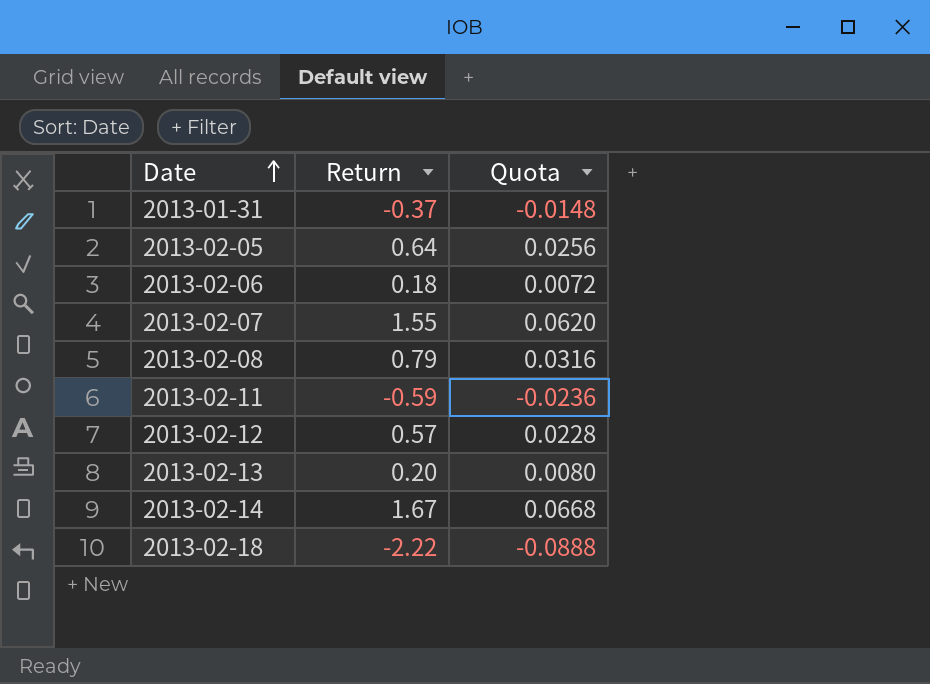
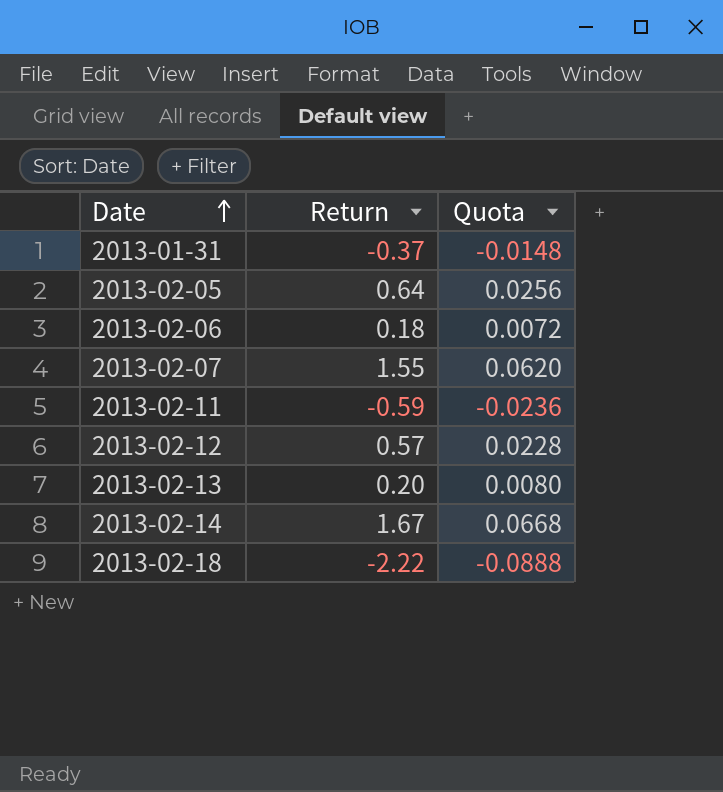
row 2013-02-08: 0.79 | 0.0316 -> none

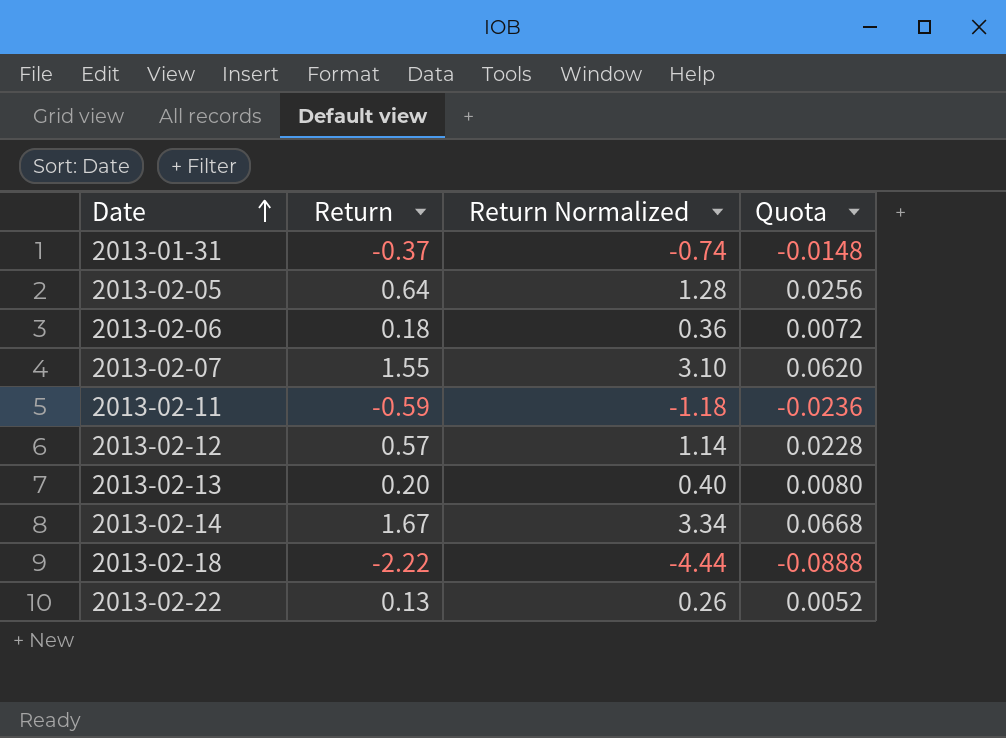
column Return Normalized | formula: none -> [Return] * 2
row 2013-02-22: none -> 0.13 | 0.26 | 0.0052

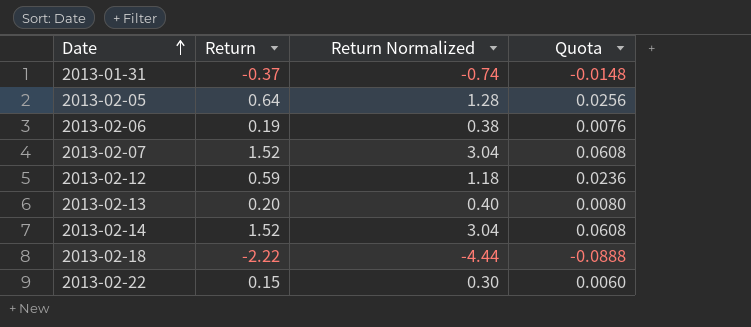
row 2013-02-11: -0.59 | -1.18 | -0.0236 -> none
2013-02-06 | Return: 0.18 -> 0.19
2013-02-06 | Return Normalized: 0.36 -> 0.38
2013-02-06 | Quota: 0.0072 -> 0.0076
2013-02-07 | Return: 1.55 -> 1.52
2013-02-07 | Return Normalized: 3.10 -> 3.04
2013-02-07 | Quota: 0.0620 -> 0.0608
2013-02-12 | Return: 0.57 -> 0.59
2013-02-12 | Return Normalized: 1.14 -> 1.18
2013-02-12 | Quota: 0.0228 -> 0.0236
2013-02-14 | Return: 1.67 -> 1.52
2013-02-14 | Return Normalized: 3.34 -> 3.04
2013-02-14 | Quota: 0.0668 -> 0.0608
2013-02-22 | Return: 0.13 -> 0.15
2013-02-22 | Return Normalized: 0.26 -> 0.30
2013-02-22 | Quota: 0.0052 -> 0.0060

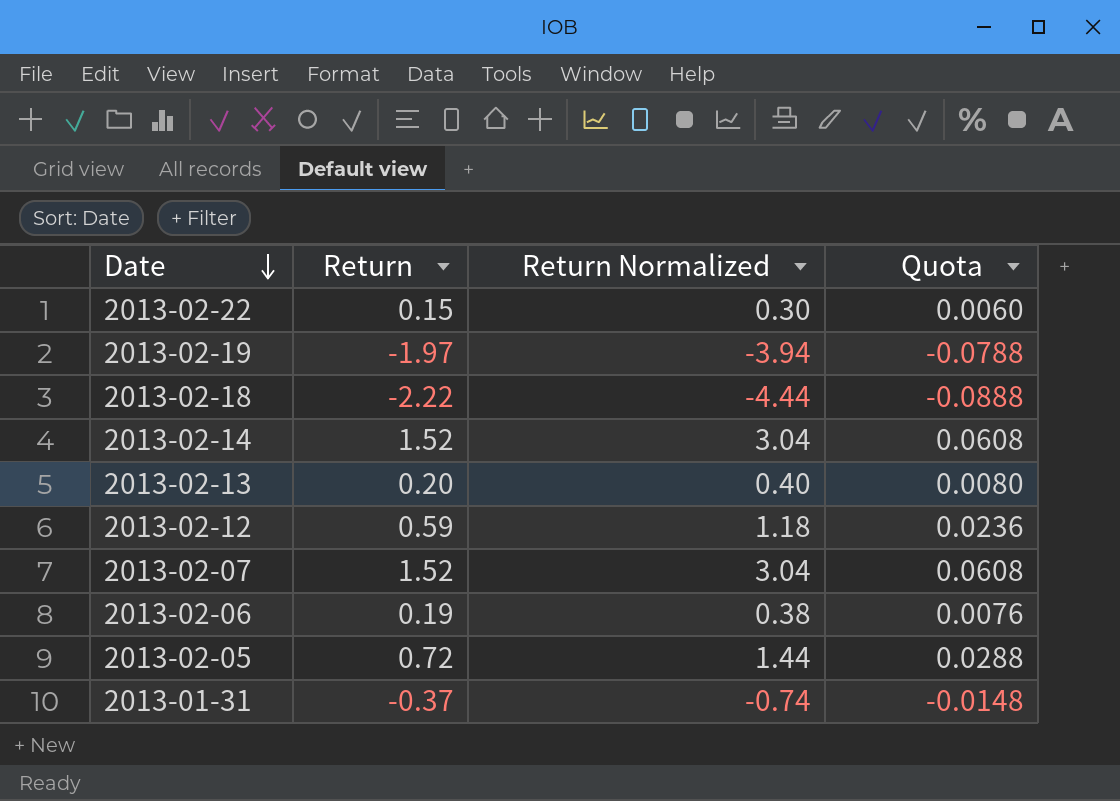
row order: Date ascending -> Date descending
row 2013-02-19: none -> -1.97 | -3.94 | -0.0788
2013-02-05 | Return: 0.64 -> 0.72
2013-02-05 | Return Normalized: 1.28 -> 1.44
2013-02-05 | Quota: 0.0256 -> 0.0288

